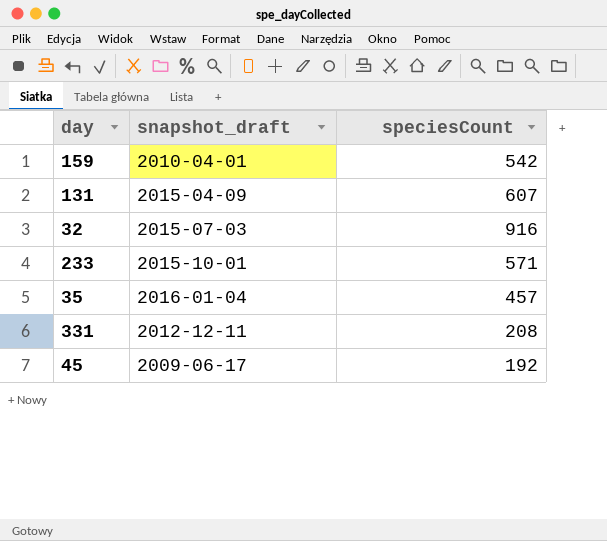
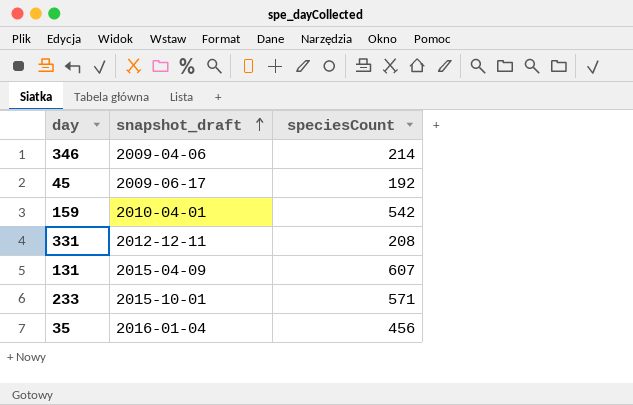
row order: none -> snapshot_draft ascending
row 32: 2015-07-03 | 916 -> none
row 346: none -> 2009-04-06 | 214
35 | speciesCount: 457 -> 456

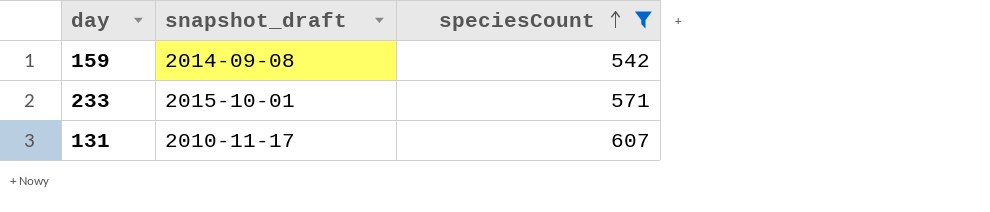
filter: none -> speciesCount >= 542
row order: snapshot_draft ascending -> speciesCount ascending
159 | snapshot_draft: 2010-04-01 -> 2014-09-08
131 | snapshot_draft: 2015-04-09 -> 2010-11-17

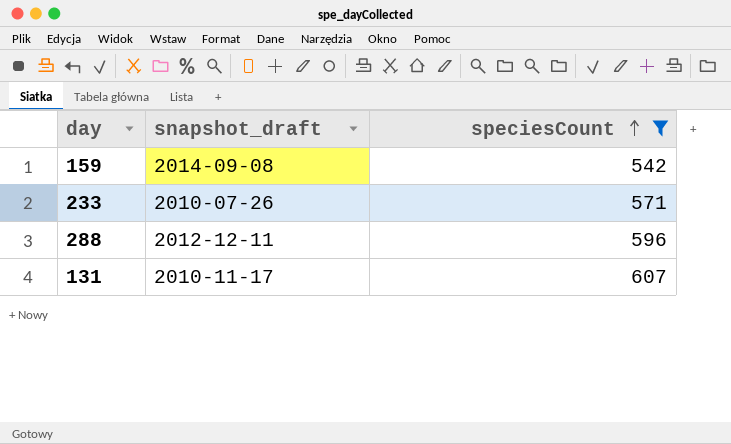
233 | snapshot_draft: 2015-10-01 -> 2010-07-26
row 288: none -> 2012-12-11 | 596

